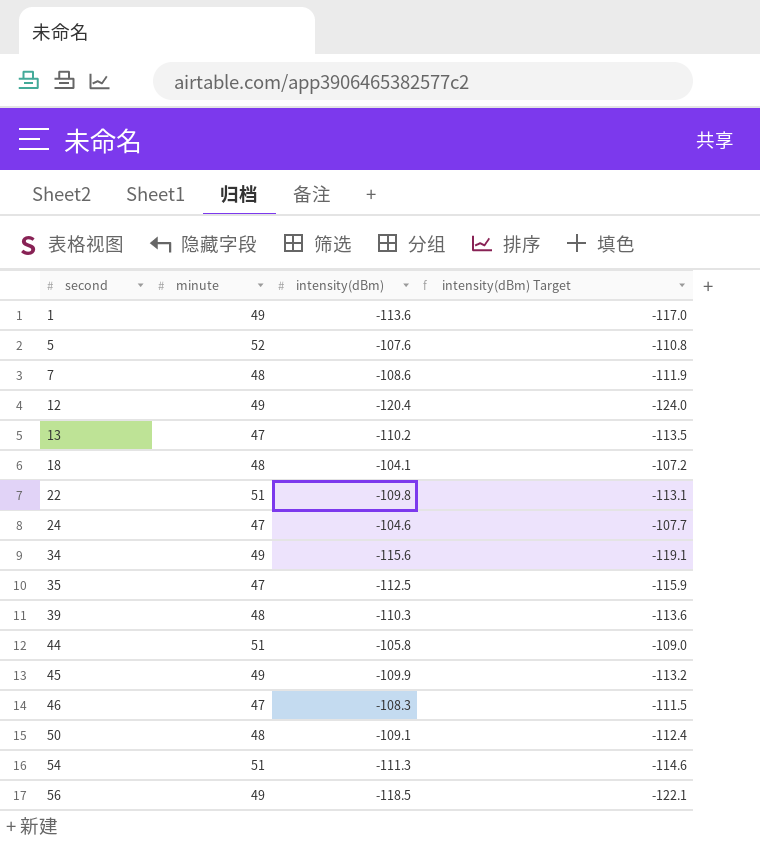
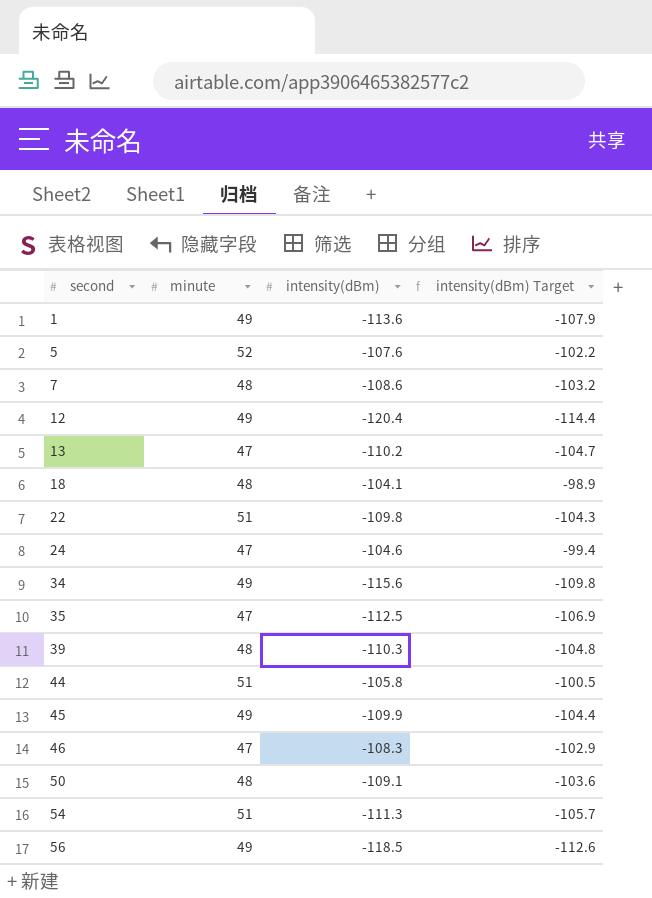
column intensity(dBm) Target | formula: [intensity(dBm)] * 1.03 -> [intensity(dBm)] * 0.95

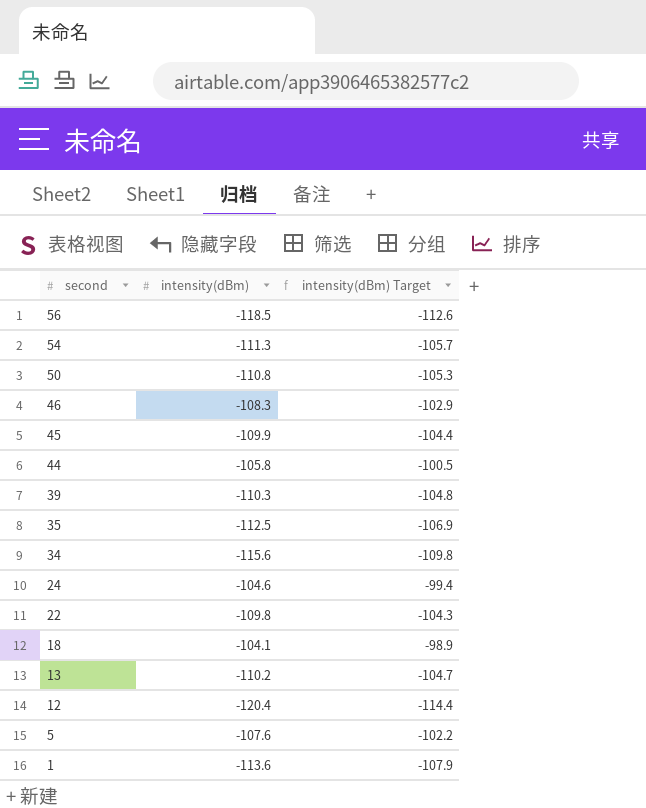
row order: second ascending -> second descending
column minute | position: 2 -> none
row 7: 48 | -108.6 | -103.2 -> none
50 | intensity(dBm): -109.1 -> -110.8
50 | intensity(dBm) Target: -103.6 -> -105.3

